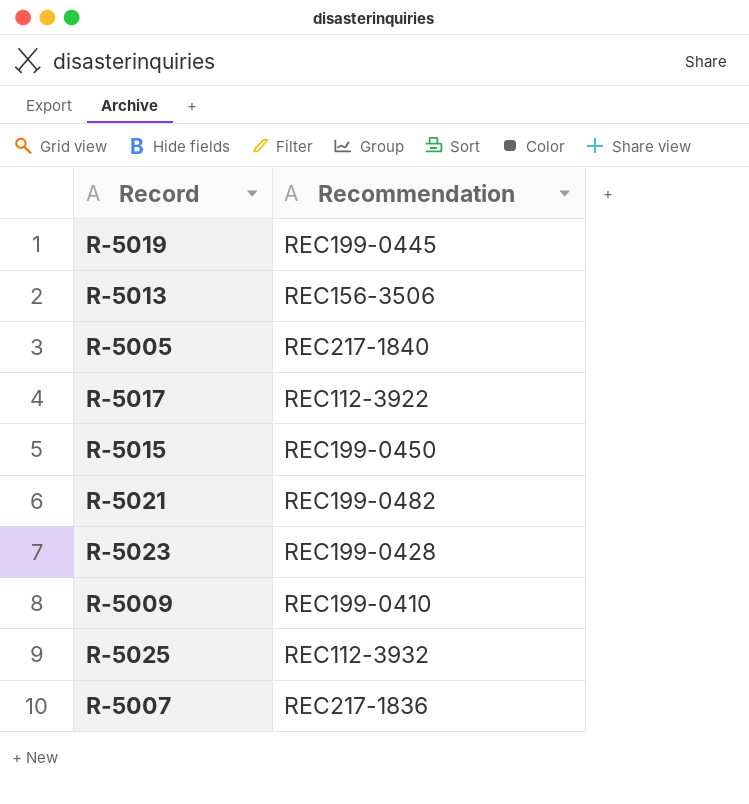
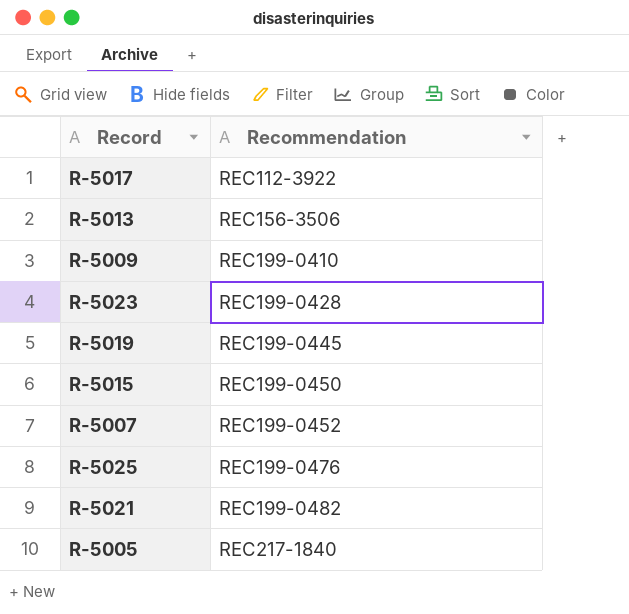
row order: none -> Recommendation ascending
R-5007 | Recommendation: REC217-1836 -> REC199-0452
R-5025 | Recommendation: REC112-3932 -> REC199-0476

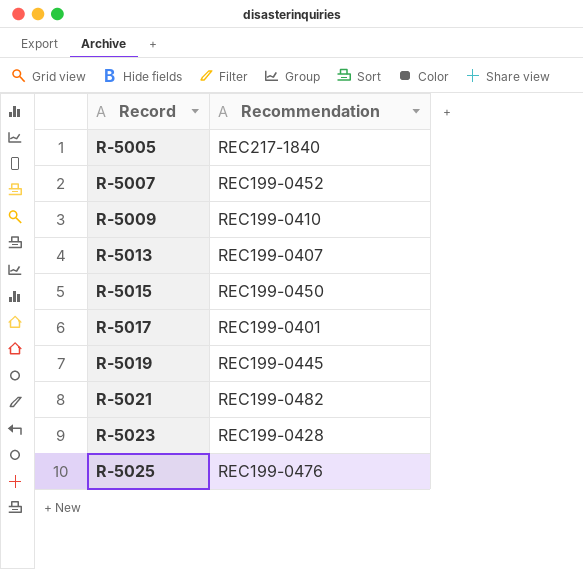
row order: Recommendation ascending -> Record ascending
R-5013 | Recommendation: REC156-3506 -> REC199-0407
R-5017 | Recommendation: REC112-3922 -> REC199-0401

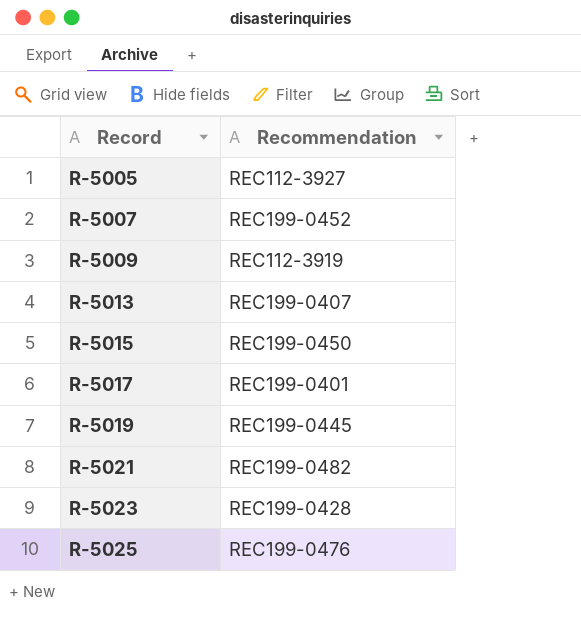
R-5005 | Recommendation: REC217-1840 -> REC112-3927
R-5009 | Recommendation: REC199-0410 -> REC112-3919

